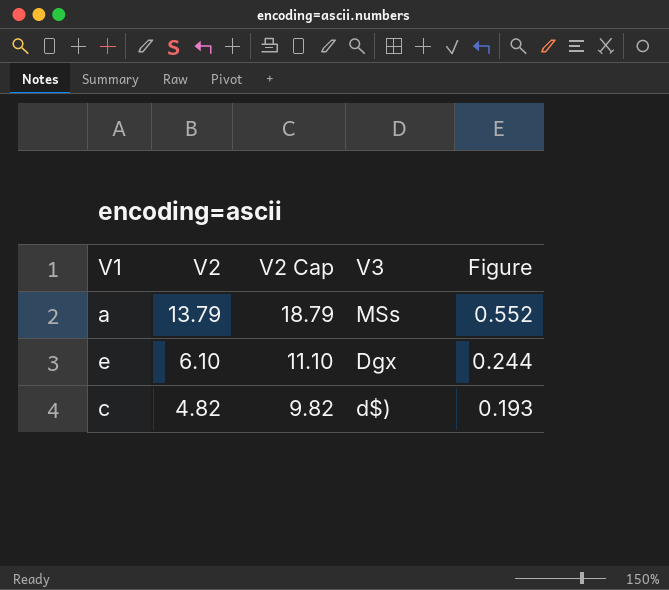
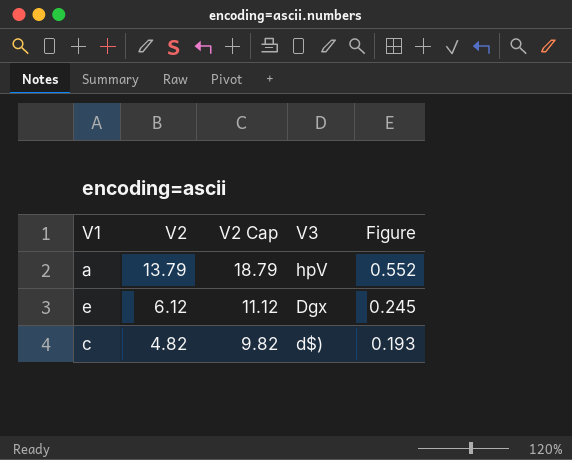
a | V3: MSs -> hpV
e | V2: 6.10 -> 6.12
e | V2 Cap: 11.10 -> 11.12
e | Figure: 0.244 -> 0.245

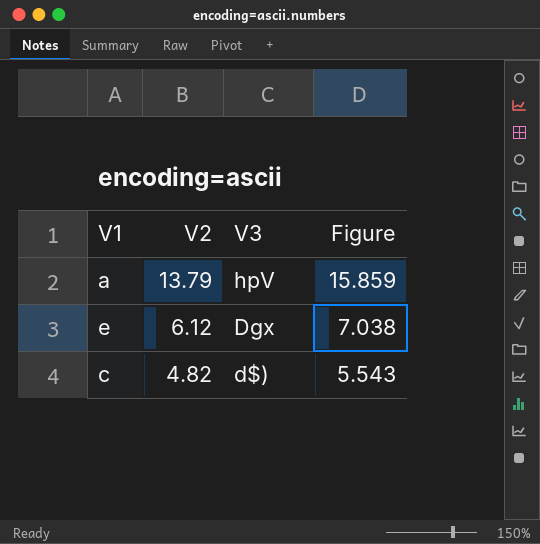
column V2 Cap | formula: [V2] + 5 -> none
column Figure | formula: [V2] * 0.04 -> [V2] * 1.15

